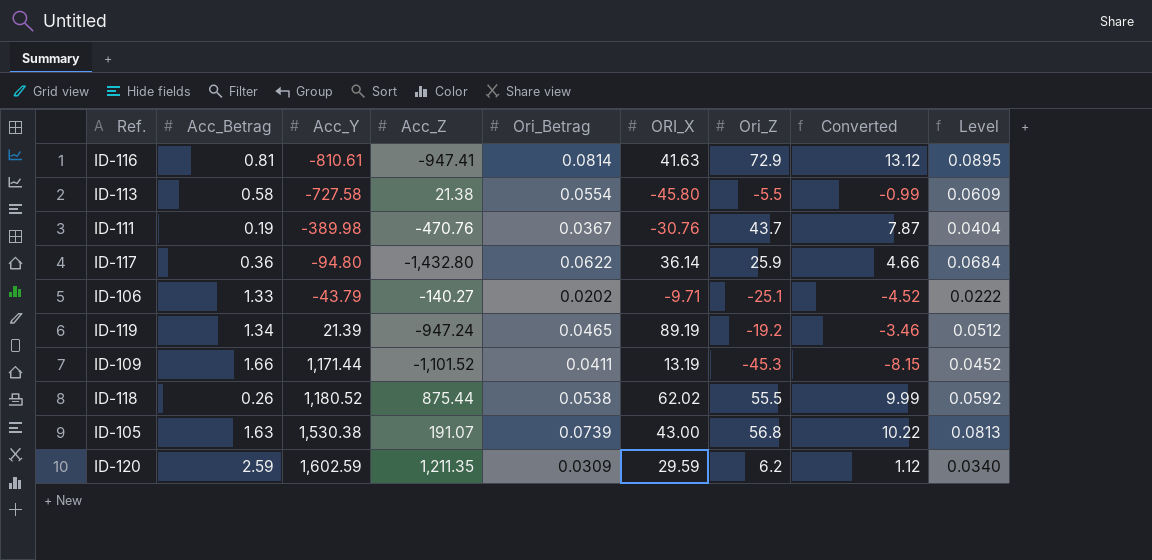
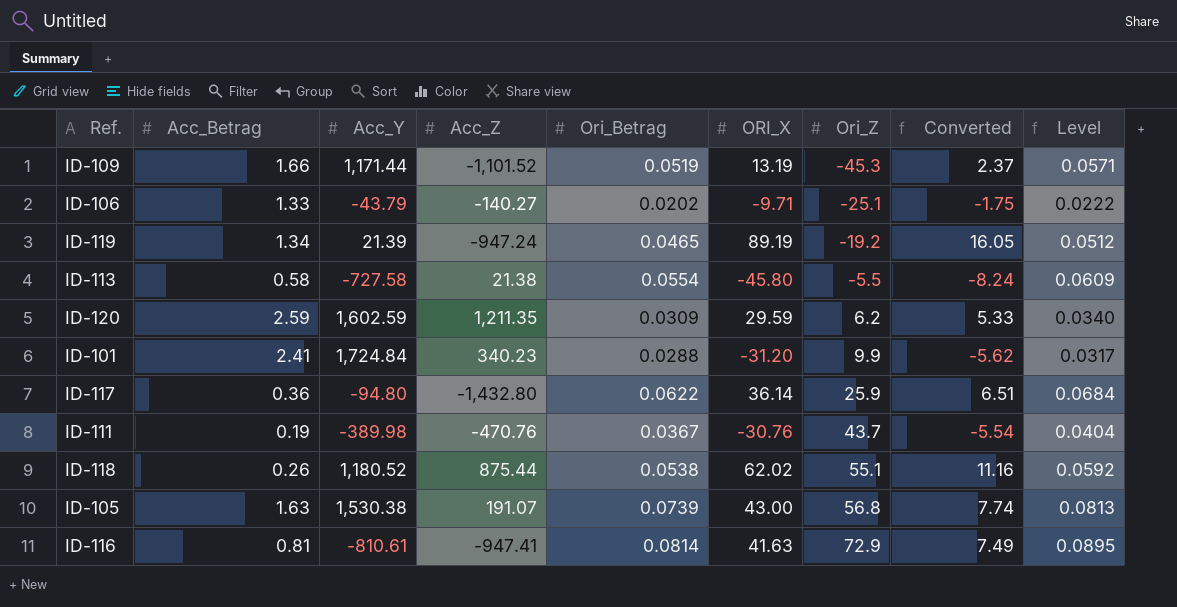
row order: Acc_Y ascending -> Ori_Z ascending
column Converted | formula: [Ori_Z] * 0.18 -> [ORI_X] * 0.18
ID-109 | Ori_Betrag: 0.0411 -> 0.0519
ID-109 | Level: 0.0452 -> 0.0571
row ID-101: none -> 2.41 | 1,724.84 | 340.23 | 0.0288 | -31.20 | 9.9 | -5.62 | 0.0317
ID-118 | Ori_Z: 55.5 -> 55.1

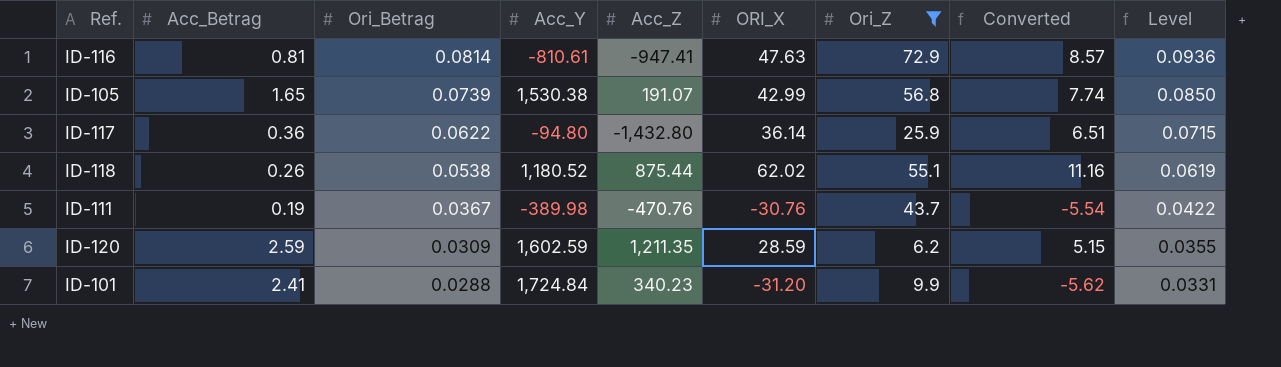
filter: none -> Ori_Z >= 6.2
row order: Ori_Z ascending -> Ori_Betrag descending
column Ori_Betrag | position: 5 -> 3
column Level | formula: [Ori_Betrag] * 1.1 -> [Ori_Betrag] * 1.15
ID-116 | ORI_X: 41.63 -> 47.63
ID-116 | Converted: 7.49 -> 8.57
ID-105 | Acc_Betrag: 1.63 -> 1.65
ID-105 | ORI_X: 43.00 -> 42.99
ID-120 | ORI_X: 29.59 -> 28.59
ID-120 | Converted: 5.33 -> 5.15

